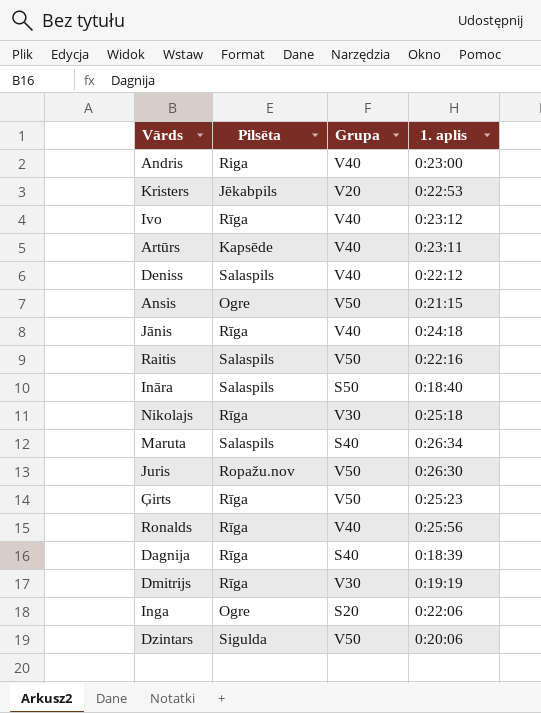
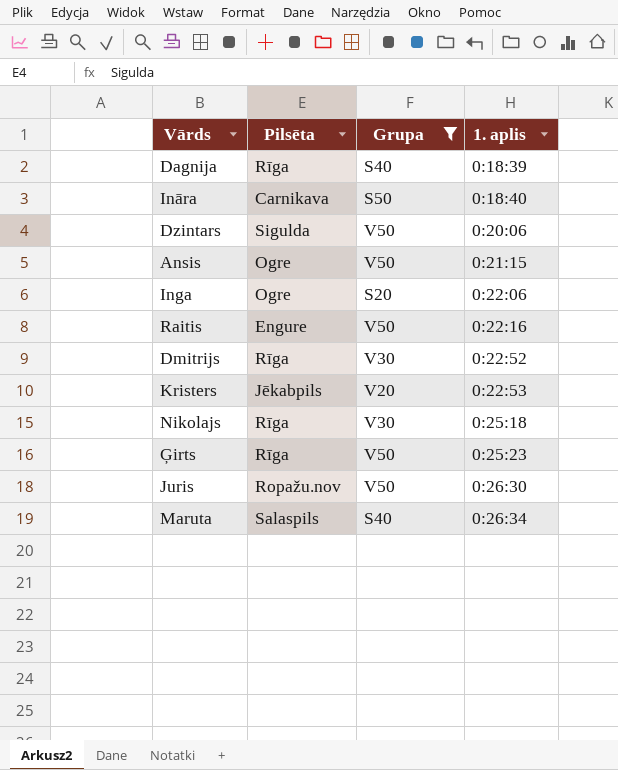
filter: none -> Grupa != V40
row order: none -> 1. aplis ascending
Ināra | Pilsēta: Salaspils -> Carnikava
Raitis | Pilsēta: Salaspils -> Engure
Dmitrijs | 1. aplis: 0:19:19 -> 0:22:52

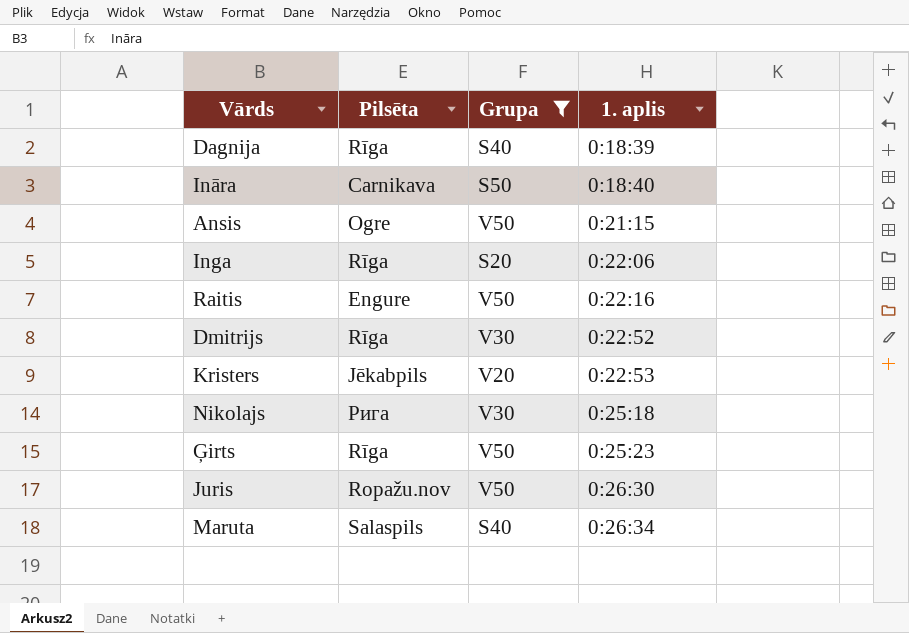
row Dzintars: Sigulda | V50 | 0:20:06 -> none
Inga | Pilsēta: Ogre -> Rīga
Nikolajs | Pilsēta: Rīga -> Рига

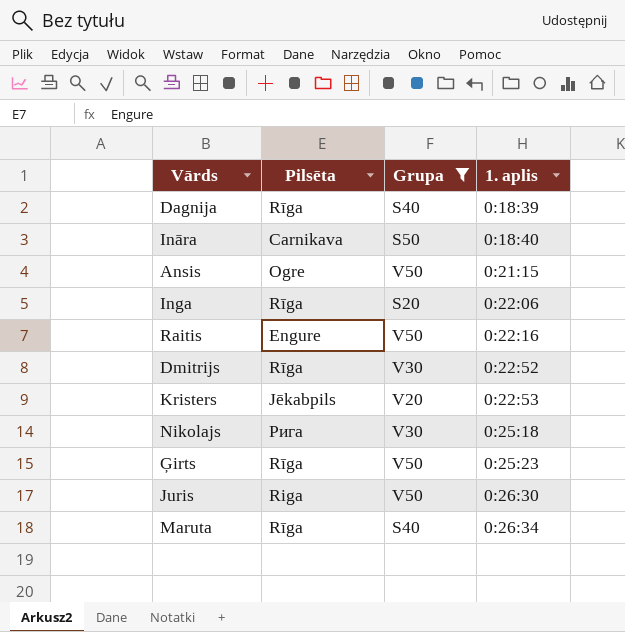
Juris | Pilsēta: Ropažu.nov -> Riga
Maruta | Pilsēta: Salaspils -> Rīga

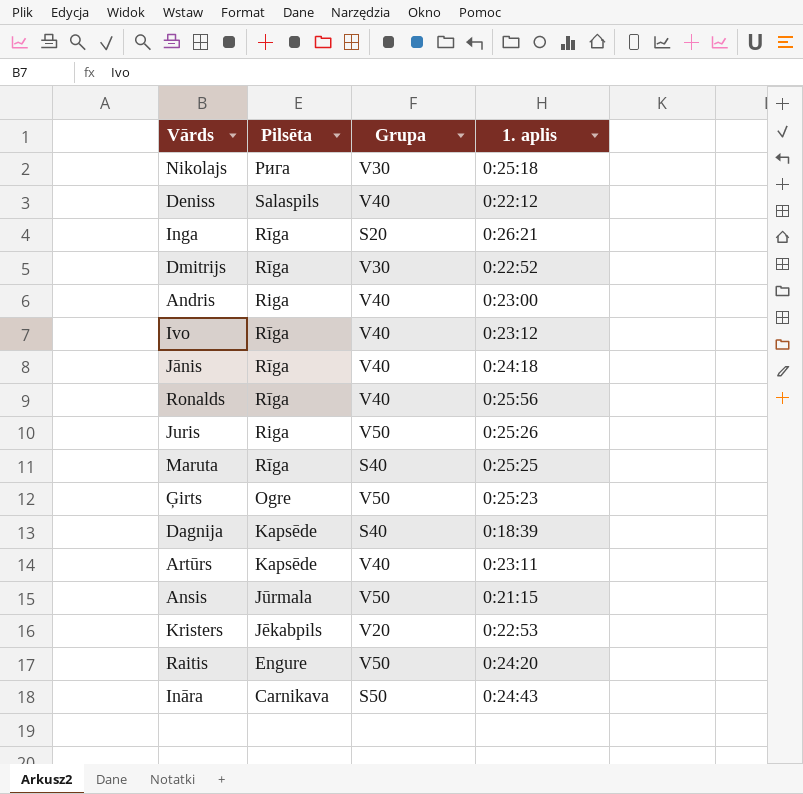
filter: Grupa != V40 -> none
row order: 1. aplis ascending -> Pilsēta descending
Inga | 1. aplis: 0:22:06 -> 0:26:21
Juris | 1. aplis: 0:26:30 -> 0:25:26
Maruta | 1. aplis: 0:26:34 -> 0:25:25
Ģirts | Pilsēta: Rīga -> Ogre
Dagnija | Pilsēta: Rīga -> Kapsēde
Ansis | Pilsēta: Ogre -> Jūrmala
Raitis | 1. aplis: 0:22:16 -> 0:24:20
Ināra | 1. aplis: 0:18:40 -> 0:24:43

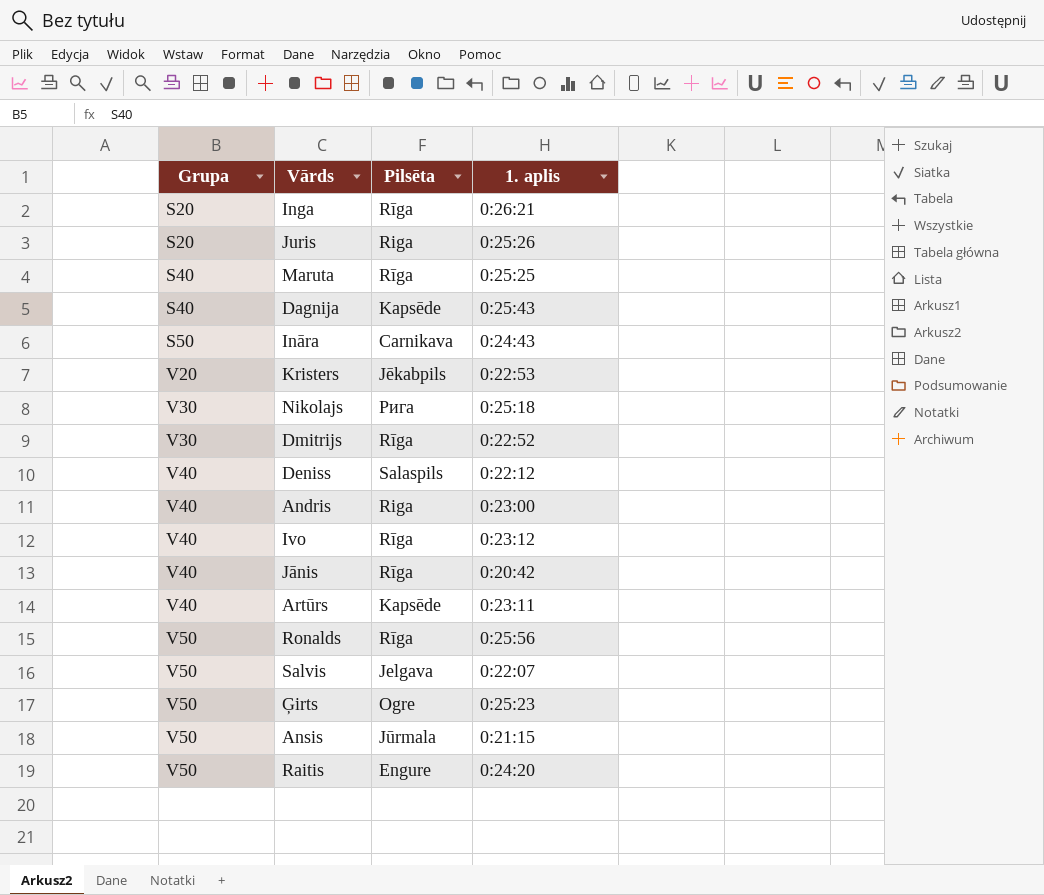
row order: Pilsēta descending -> Grupa ascending
column Grupa | position: 3 -> 1
Juris | Grupa: V50 -> S20
Dagnija | 1. aplis: 0:18:39 -> 0:25:43
Jānis | 1. aplis: 0:24:18 -> 0:20:42
Ronalds | Grupa: V40 -> V50
row Salvis: none -> V50 | Jelgava | 0:22:07

